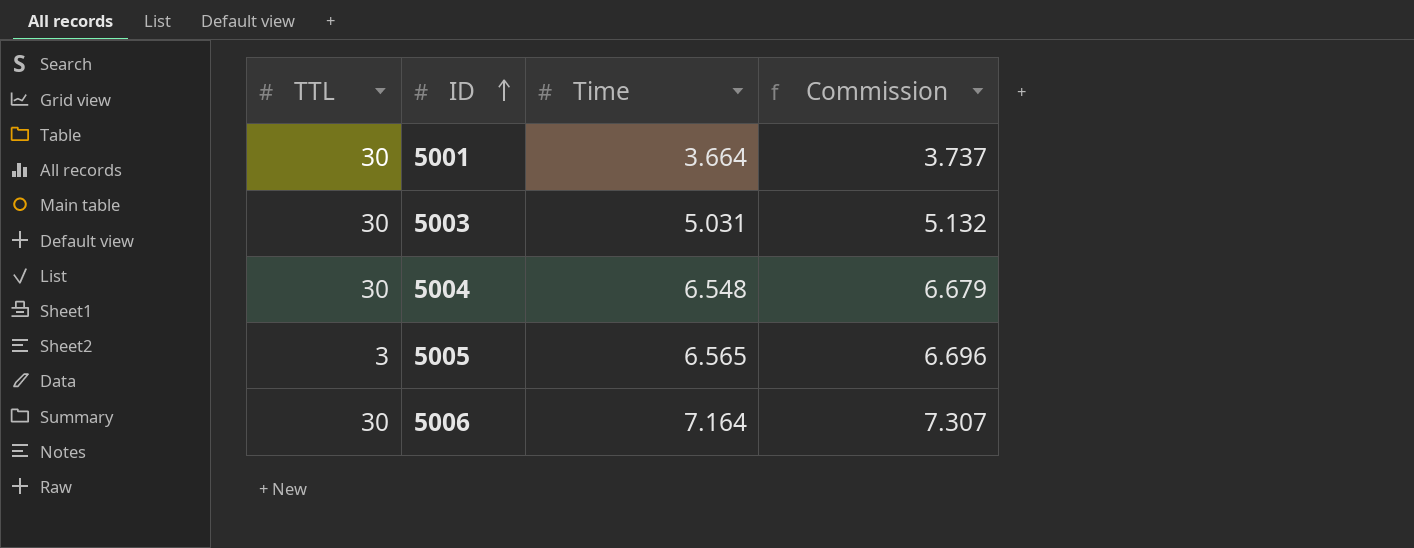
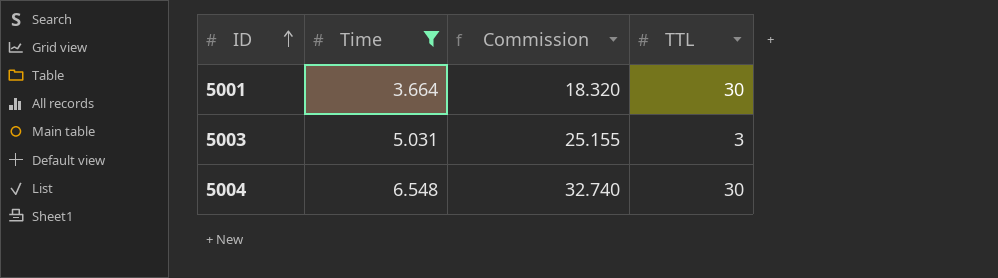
filter: none -> Time <= 6.548
column Commission | formula: [Time] * 1.02 -> [Time] * 5
column TTL | position: 1 -> 4
5003 | TTL: 30 -> 3

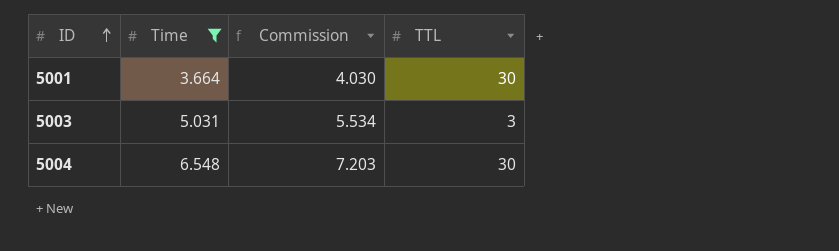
column Commission | formula: [Time] * 5 -> [Time] * 1.1

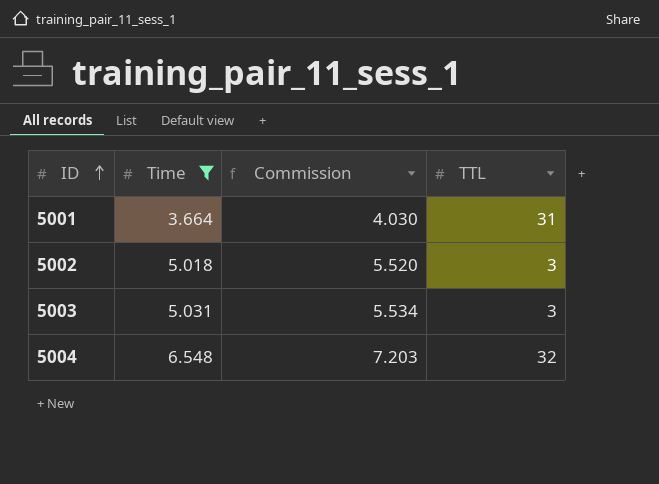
5001 | TTL: 30 -> 31
row 5002: none -> 5.018 | 5.520 | 3
5004 | TTL: 30 -> 32

